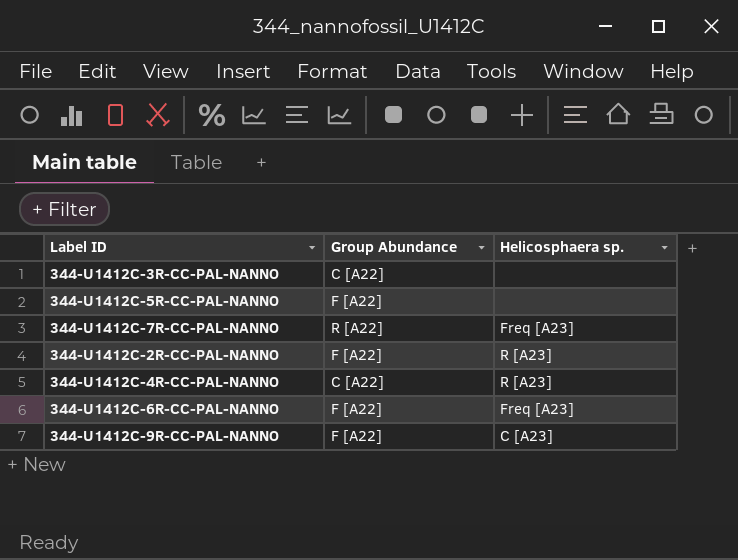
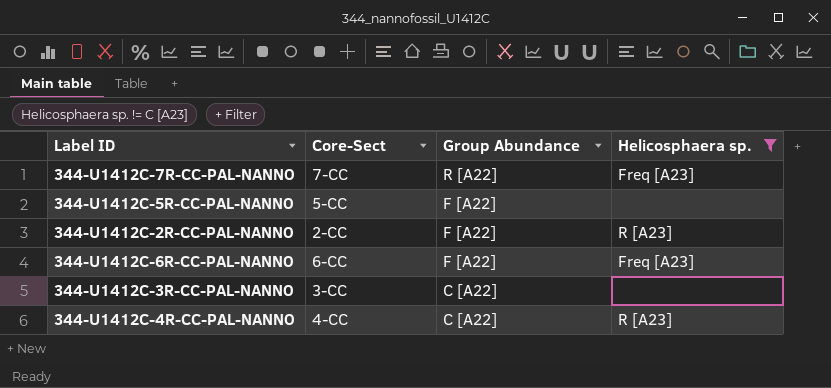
filter: none -> Helicosphaera sp. != C [A23]
row order: none -> Group Abundance descending
column Core-Sect | position: none -> 2

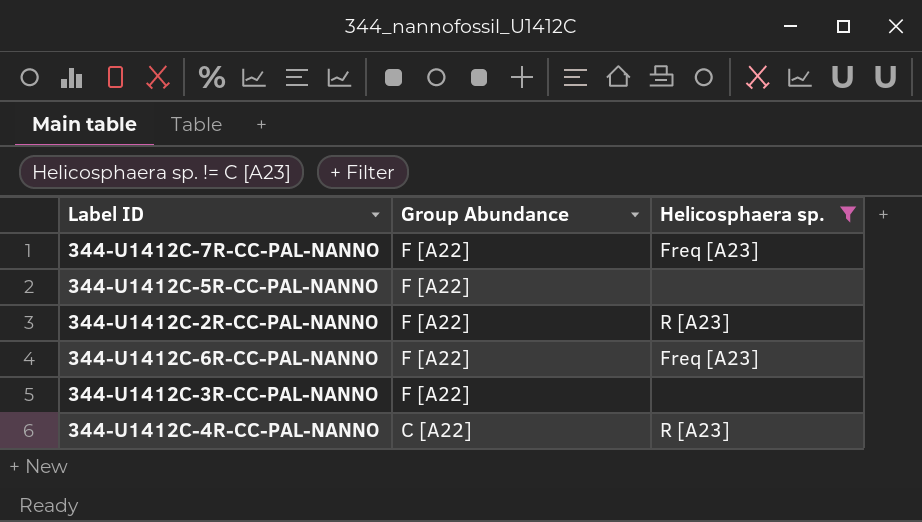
column Core-Sect | position: 2 -> none
344-U1412C-7R-CC-PAL-NANNO | Group Abundance: R [A22] -> F [A22]
344-U1412C-3R-CC-PAL-NANNO | Group Abundance: C [A22] -> F [A22]

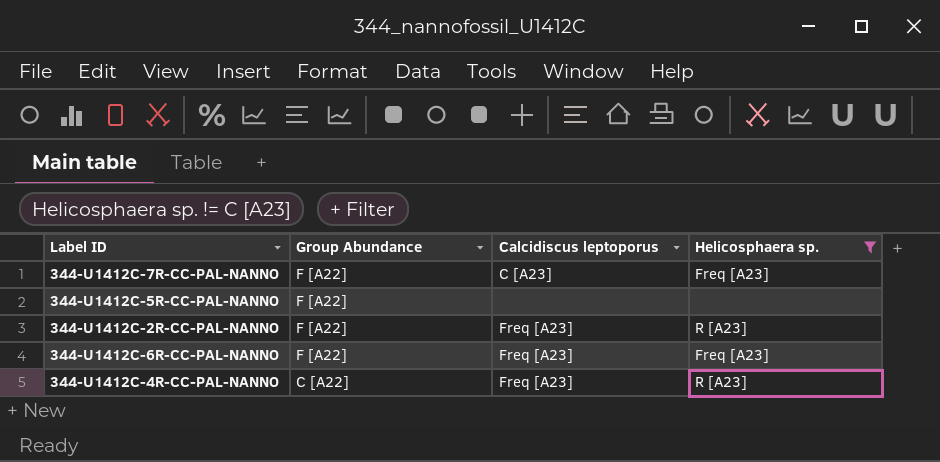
column Calcidiscus leptoporus | position: none -> 3
row 344-U1412C-3R-CC-PAL-NANNO: F [A22] | none -> none

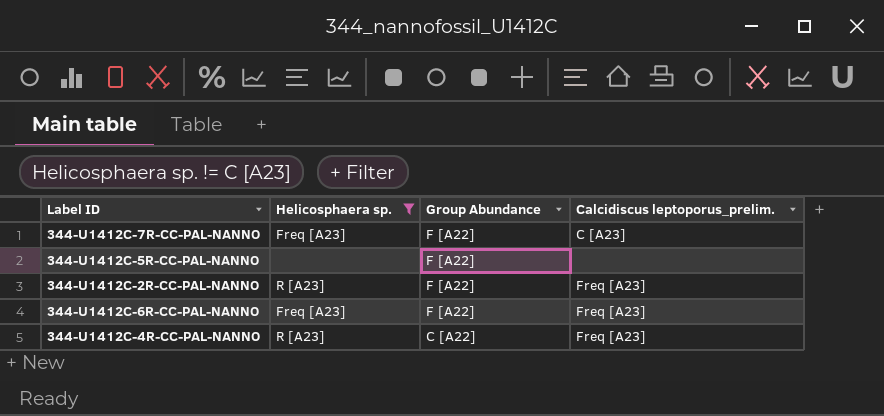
column Helicosphaera sp. | position: 4 -> 2
column name: Calcidiscus leptoporus -> Calcidiscus leptoporus_prelim.

